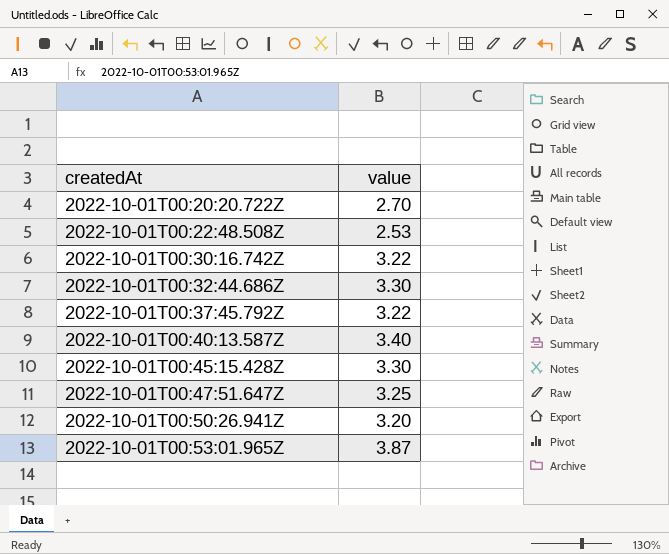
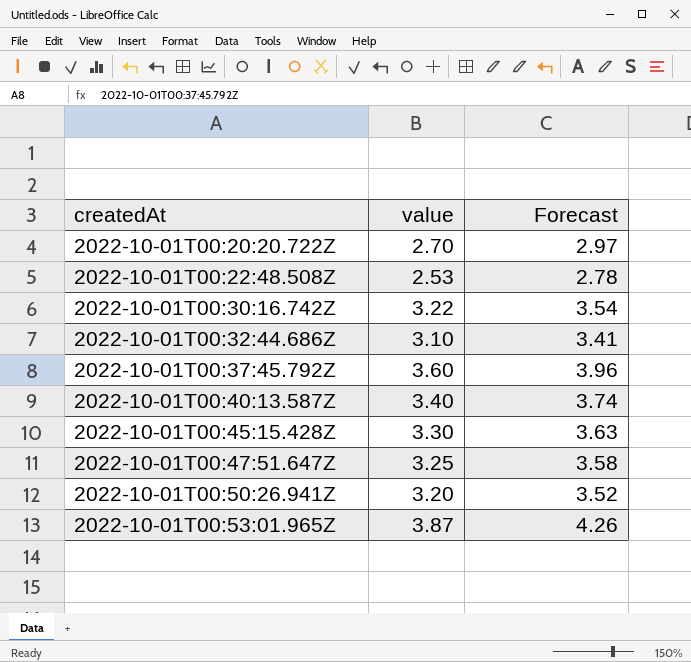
column Forecast | formula: none -> [value] * 1.1
2022-10-01T00:32:44.686Z | value: 3.30 -> 3.10
2022-10-01T00:37:45.792Z | value: 3.22 -> 3.60

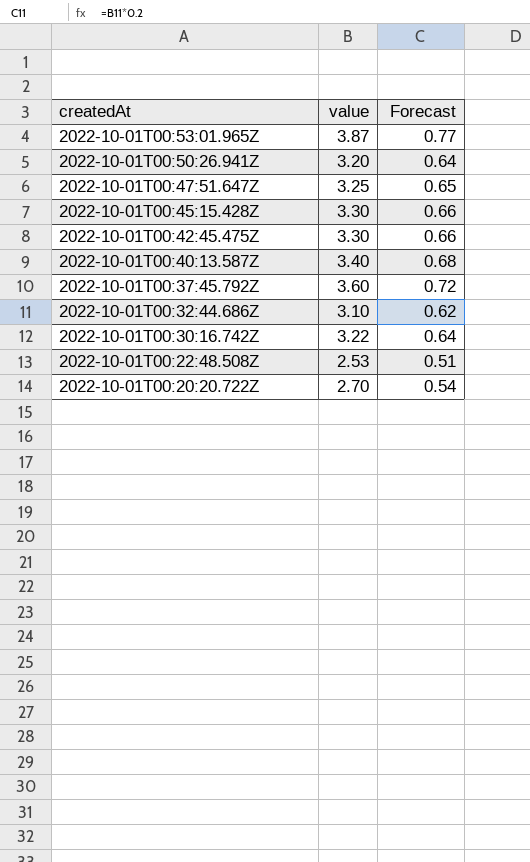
row order: createdAt ascending -> createdAt descending
column Forecast | formula: [value] * 1.1 -> [value] * 0.2
row 2022-10-01T00:42:45.475Z: none -> 3.30 | 0.66

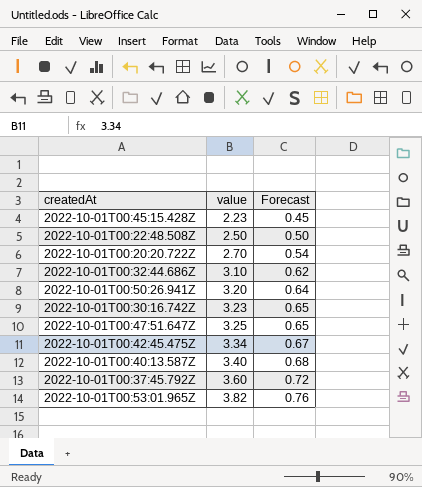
row order: createdAt descending -> value ascending
2022-10-01T00:45:15.428Z | value: 3.30 -> 2.23
2022-10-01T00:45:15.428Z | Forecast: 0.66 -> 0.45
2022-10-01T00:22:48.508Z | value: 2.53 -> 2.50
2022-10-01T00:22:48.508Z | Forecast: 0.51 -> 0.50
2022-10-01T00:30:16.742Z | value: 3.22 -> 3.23
2022-10-01T00:30:16.742Z | Forecast: 0.64 -> 0.65
2022-10-01T00:42:45.475Z | value: 3.30 -> 3.34
2022-10-01T00:42:45.475Z | Forecast: 0.66 -> 0.67
2022-10-01T00:53:01.965Z | value: 3.87 -> 3.82
2022-10-01T00:53:01.965Z | Forecast: 0.77 -> 0.76

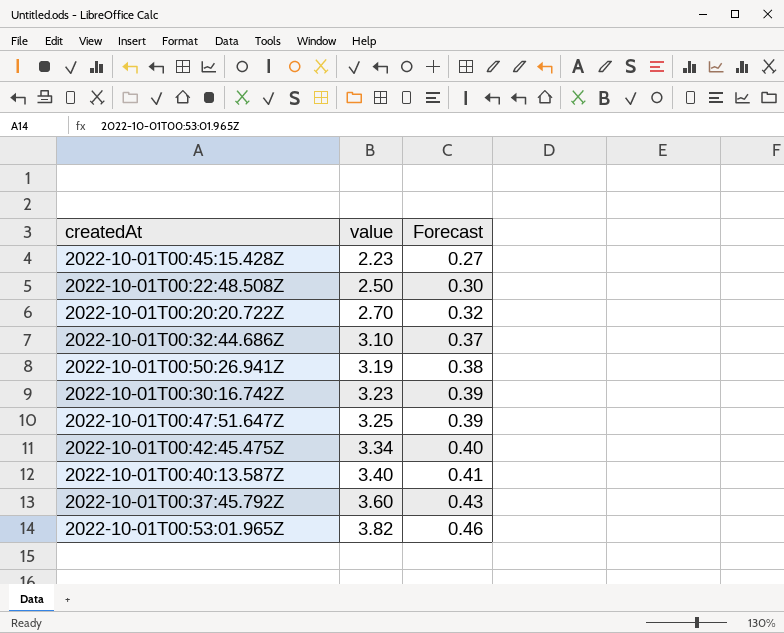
column Forecast | formula: [value] * 0.2 -> [value] * 0.12
2022-10-01T00:50:26.941Z | value: 3.20 -> 3.19

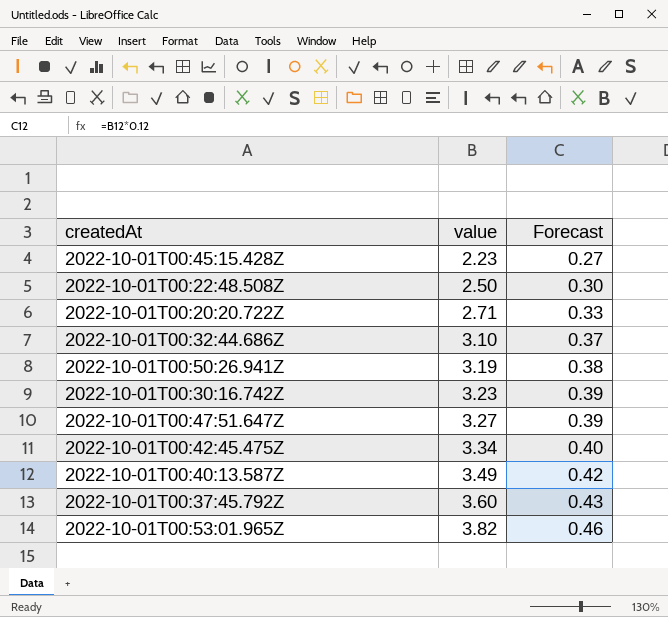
2022-10-01T00:20:20.722Z | value: 2.70 -> 2.71
2022-10-01T00:20:20.722Z | Forecast: 0.32 -> 0.33
2022-10-01T00:47:51.647Z | value: 3.25 -> 3.27
2022-10-01T00:40:13.587Z | value: 3.40 -> 3.49
2022-10-01T00:40:13.587Z | Forecast: 0.41 -> 0.42

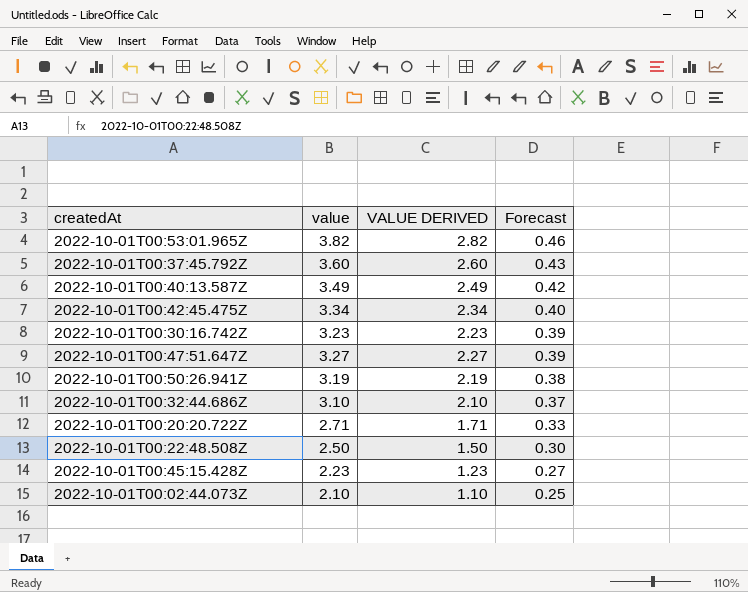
row order: value ascending -> Forecast descending
column VALUE DERIVED | formula: none -> [value] - 1
row 2022-10-01T00:02:44.073Z: none -> 2.10 | 1.10 | 0.25

